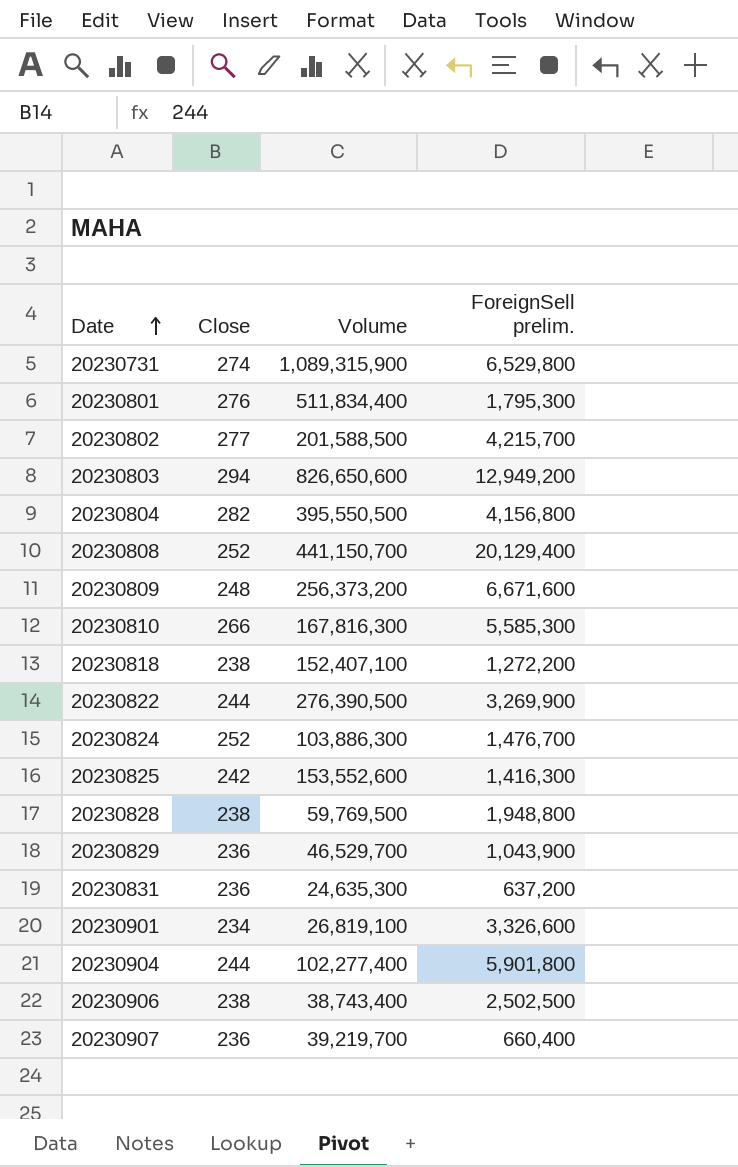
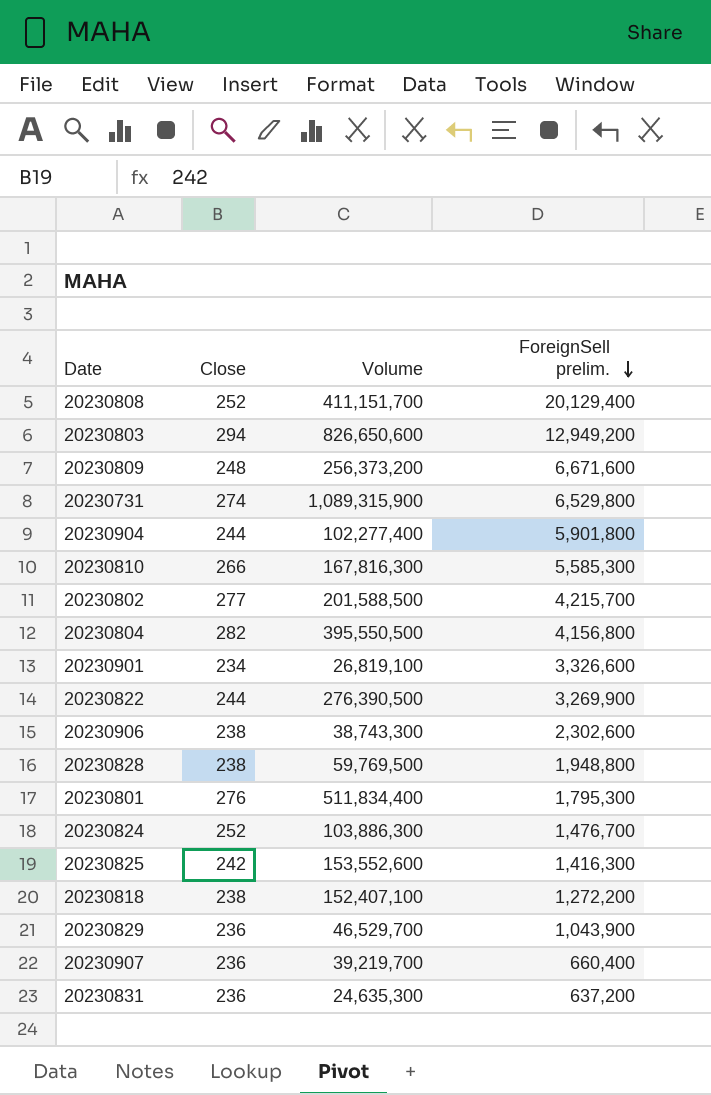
row order: Date ascending -> ForeignSell prelim. descending
20230808 | Volume: 441,150,700 -> 411,151,700
20230906 | Volume: 38,743,400 -> 38,743,300
20230906 | ForeignSell prelim.: 2,502,500 -> 2,302,600

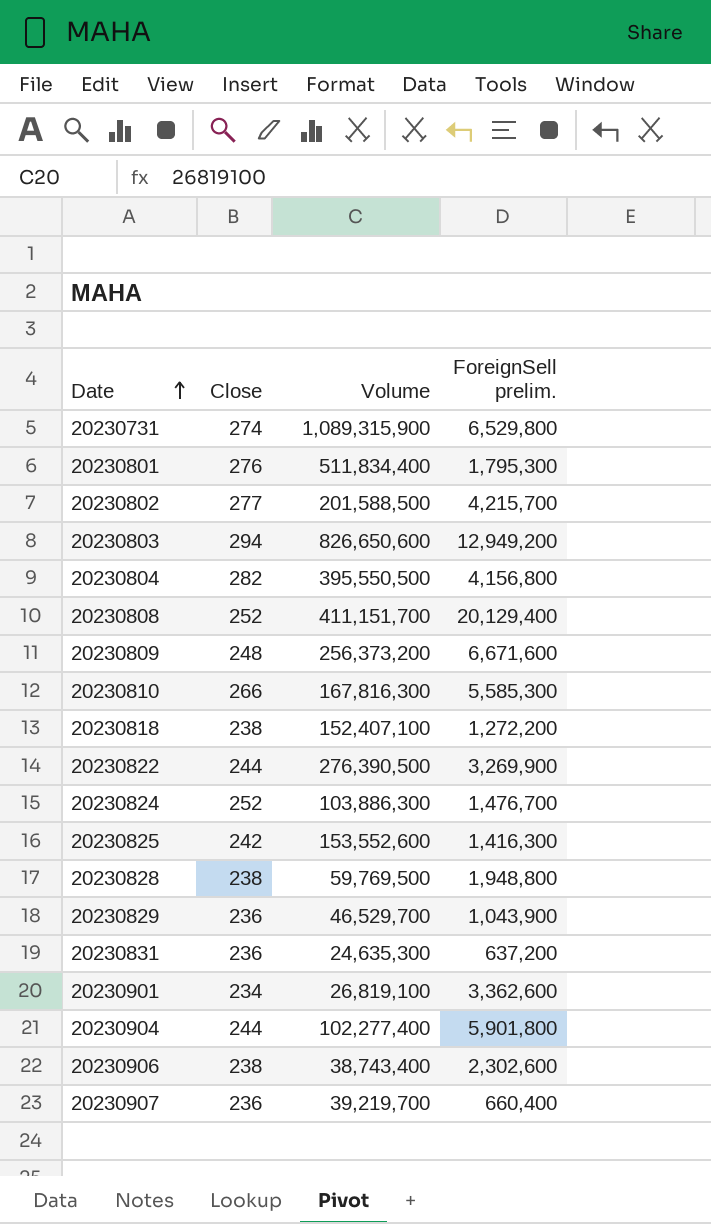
row order: ForeignSell prelim. descending -> Date ascending
20230901 | ForeignSell prelim.: 3,326,600 -> 3,362,600
20230906 | Volume: 38,743,300 -> 38,743,400

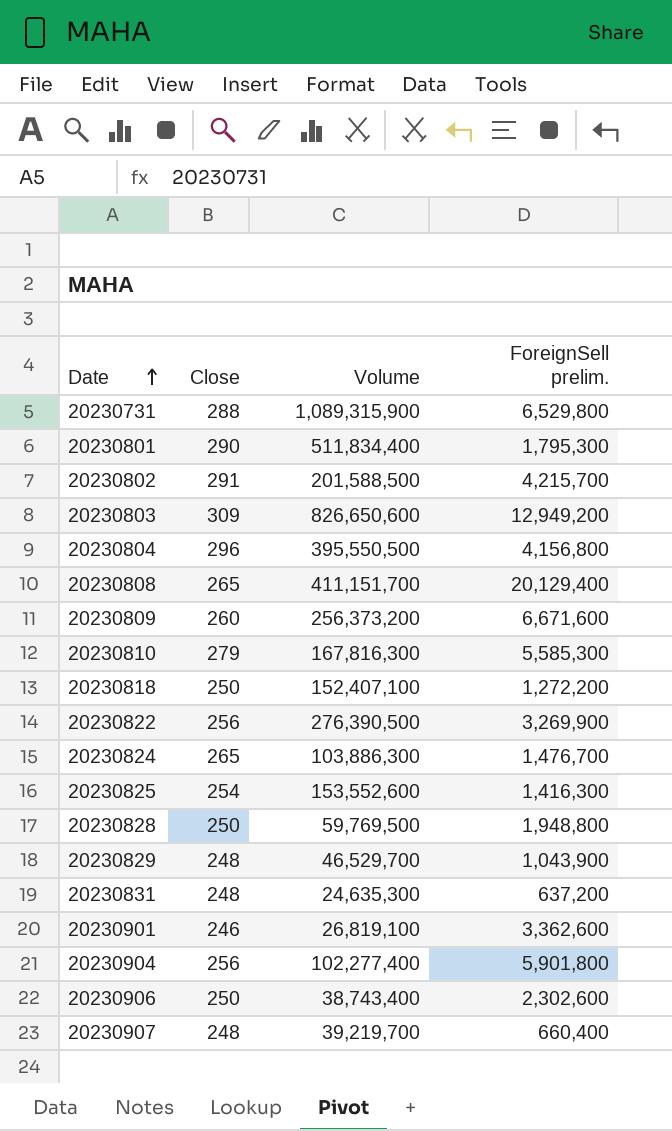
20230731 | Close: 274 -> 288
20230801 | Close: 276 -> 290
20230802 | Close: 277 -> 291
20230803 | Close: 294 -> 309
20230804 | Close: 282 -> 296
20230808 | Close: 252 -> 265
20230809 | Close: 248 -> 260
20230810 | Close: 266 -> 279
20230818 | Close: 238 -> 250
20230822 | Close: 244 -> 256
20230824 | Close: 252 -> 265
20230825 | Close: 242 -> 254
20230828 | Close: 238 -> 250
20230829 | Close: 236 -> 248
20230831 | Close: 236 -> 248
20230901 | Close: 234 -> 246
20230904 | Close: 244 -> 256
20230906 | Close: 238 -> 250
20230907 | Close: 236 -> 248

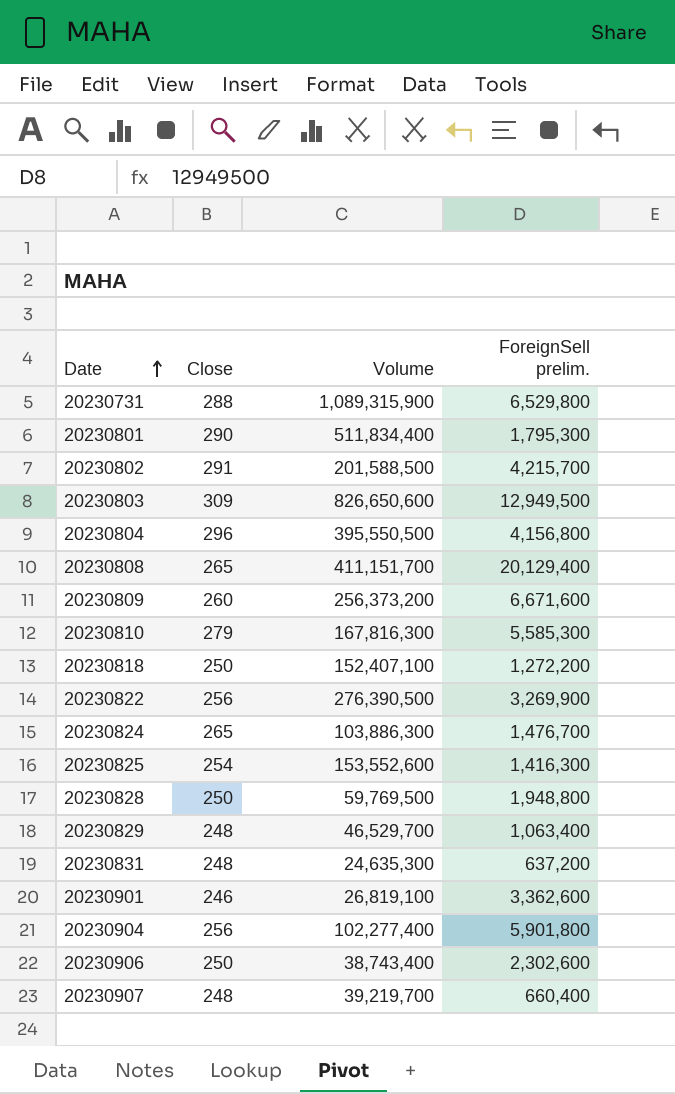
20230803 | ForeignSell prelim.: 12,949,200 -> 12,949,500
20230829 | ForeignSell prelim.: 1,043,900 -> 1,063,400

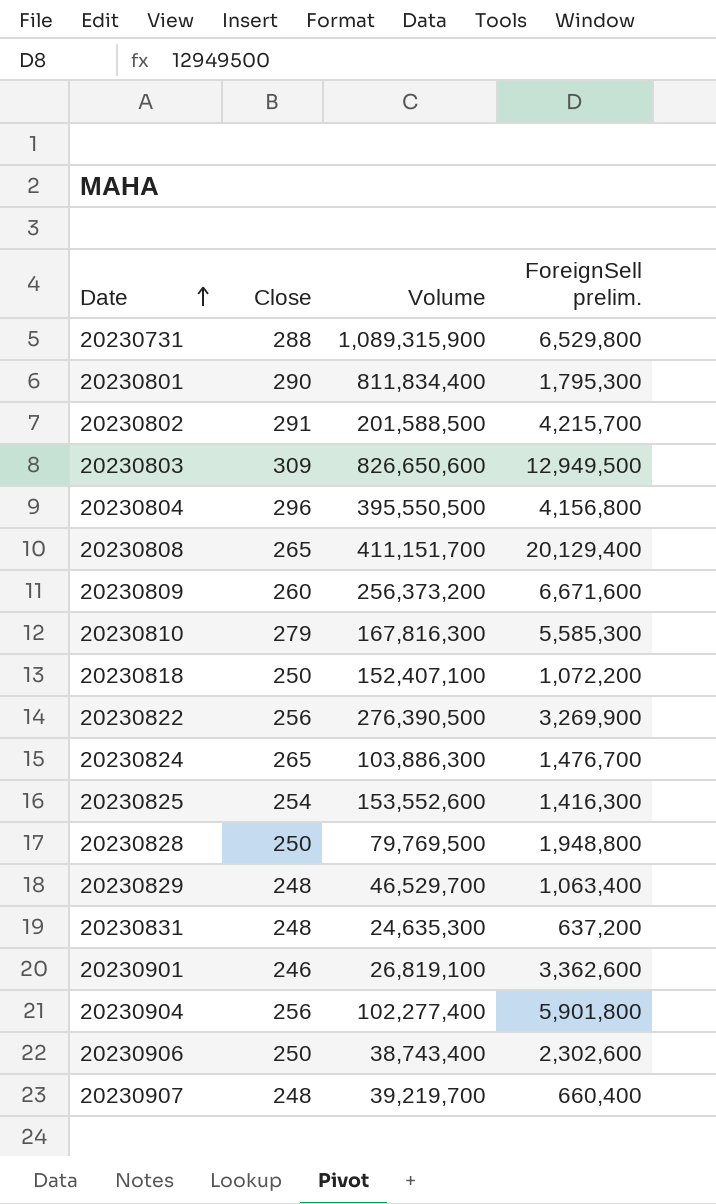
20230801 | Volume: 511,834,400 -> 811,834,400
20230818 | ForeignSell prelim.: 1,272,200 -> 1,072,200
20230828 | Volume: 59,769,500 -> 79,769,500

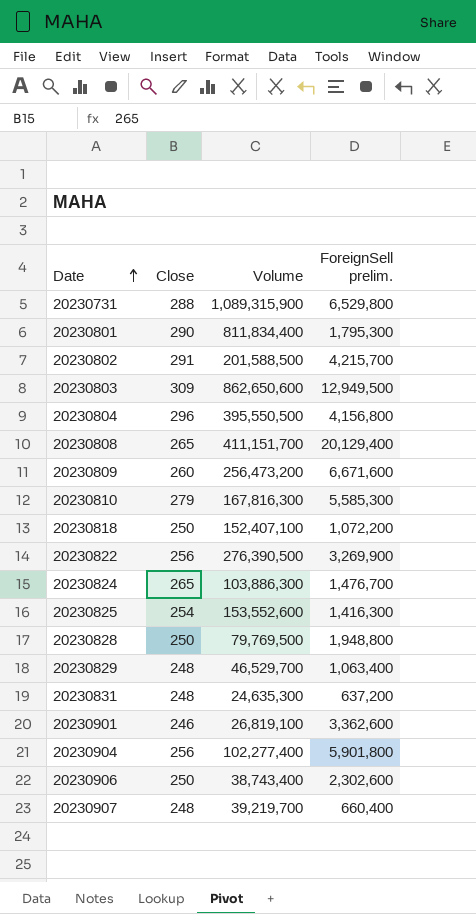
20230803 | Volume: 826,650,600 -> 862,650,600
20230809 | Volume: 256,373,200 -> 256,473,200

